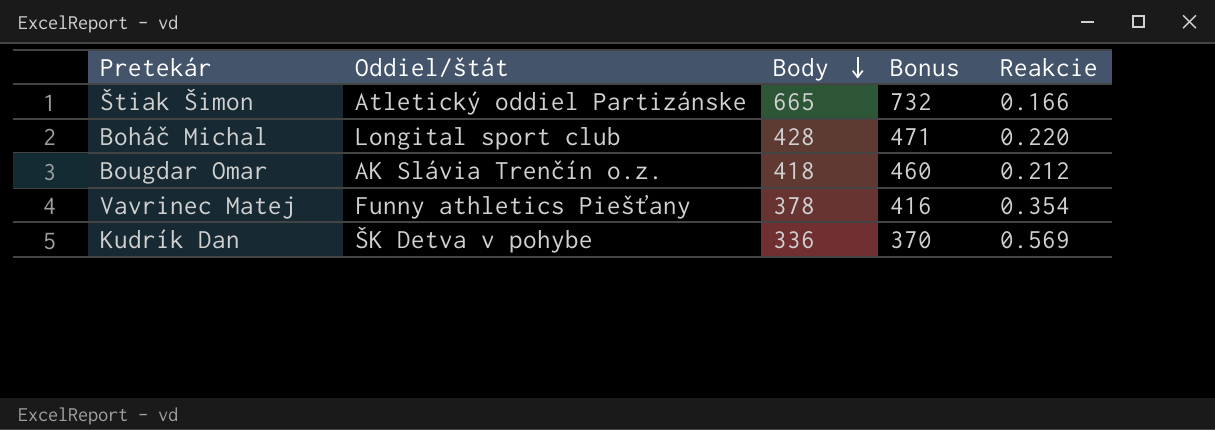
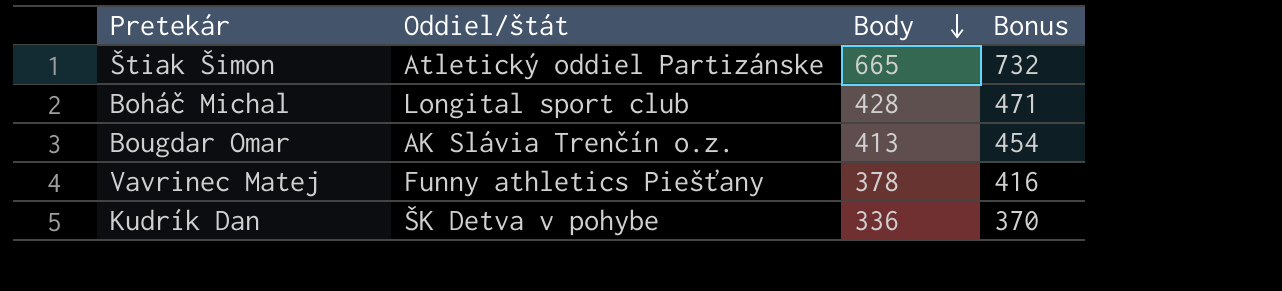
column Reakcie | position: 5 -> none
Bougdar Omar | Body: 418 -> 413
Bougdar Omar | Bonus: 460 -> 454

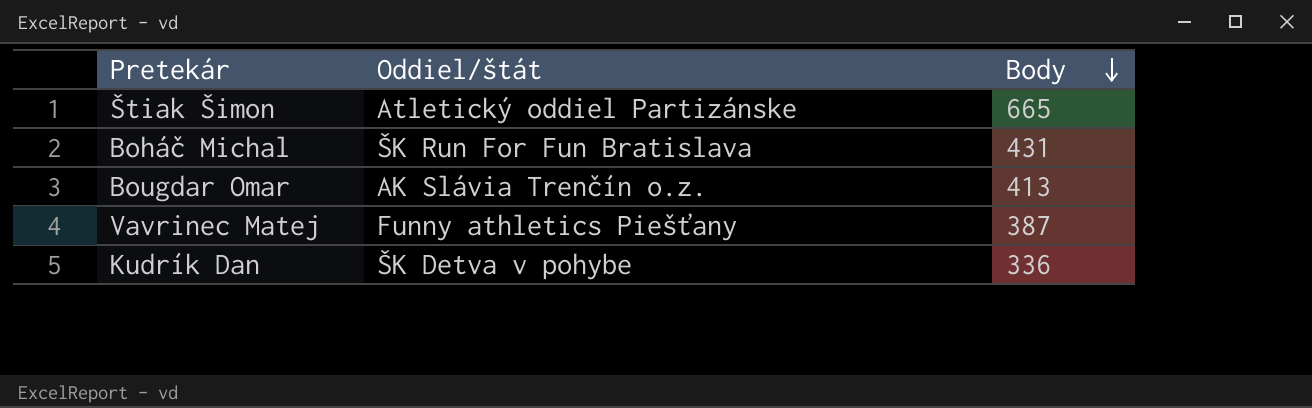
column Bonus | formula: [Body] * 1.1 -> none
Boháč Michal | Oddiel/štát: Longital sport club -> ŠK Run For Fun Bratislava
Boháč Michal | Body: 428 -> 431
Vavrinec Matej | Body: 378 -> 387

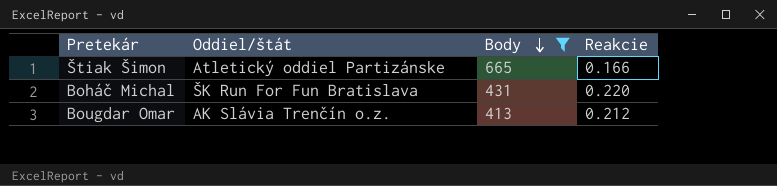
filter: none -> Body >= 413
column Reakcie | position: none -> 4

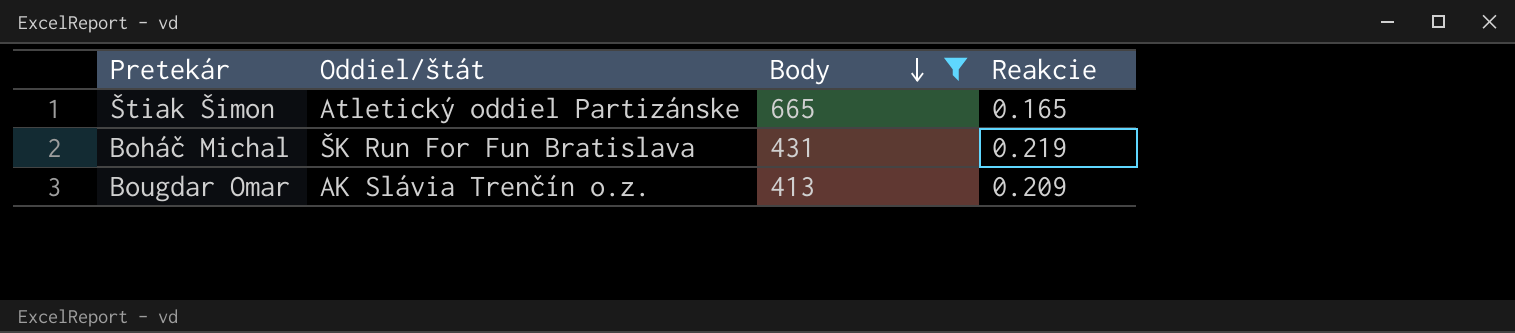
Štiak Šimon | Reakcie: 0.166 -> 0.165
Boháč Michal | Reakcie: 0.220 -> 0.219
Bougdar Omar | Reakcie: 0.212 -> 0.209

